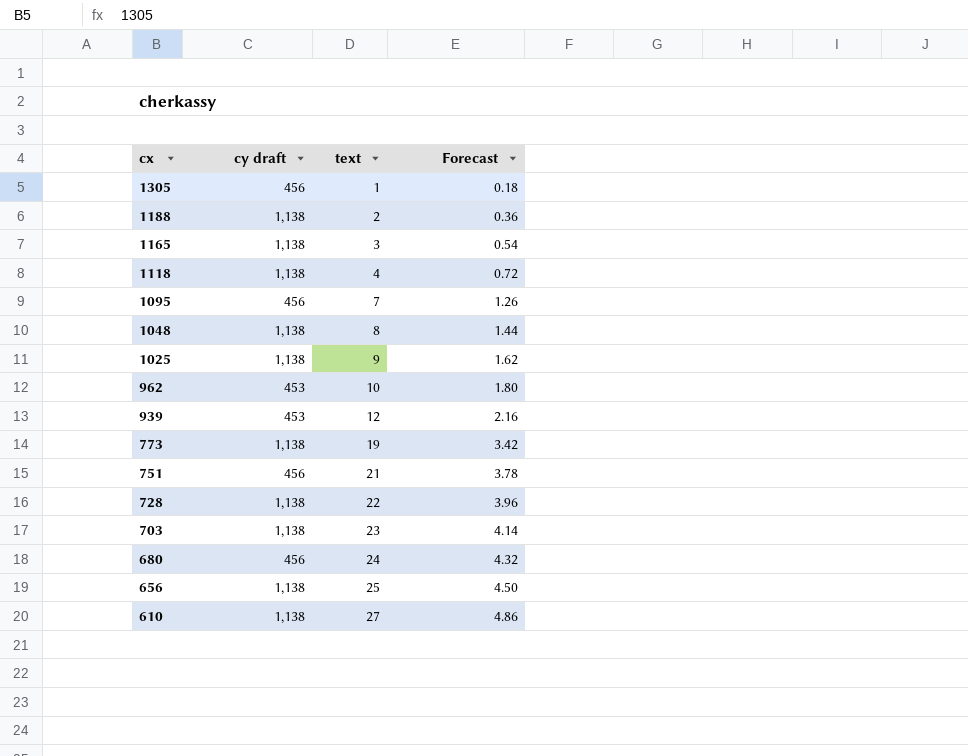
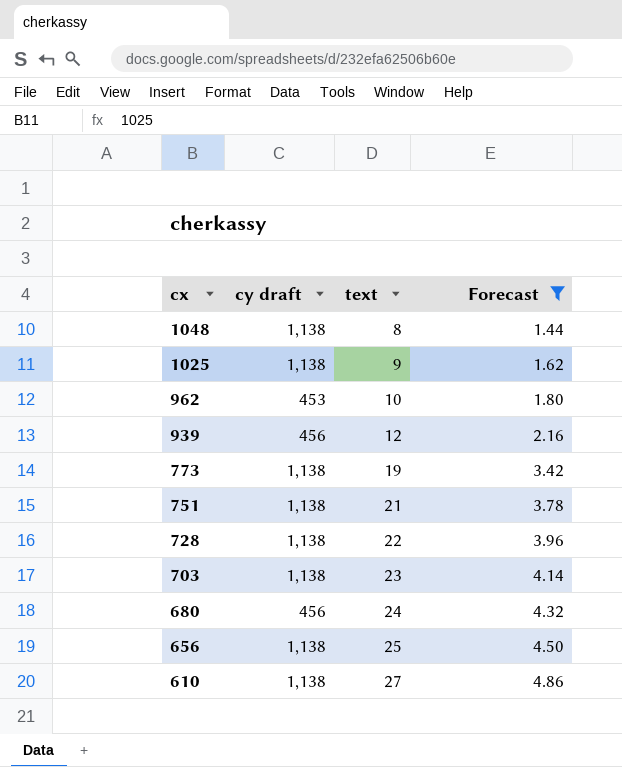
filter: none -> Forecast >= 1.44
939 | cy draft: 453 -> 456
751 | cy draft: 456 -> 1,138

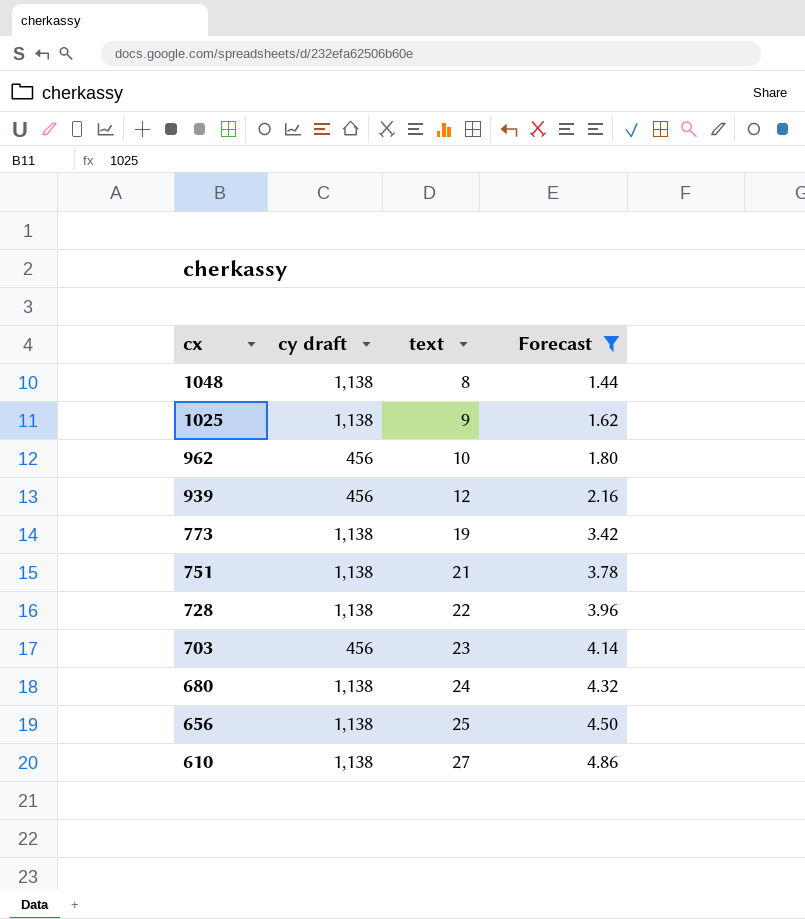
962 | cy draft: 453 -> 456
703 | cy draft: 1,138 -> 456
680 | cy draft: 456 -> 1,138

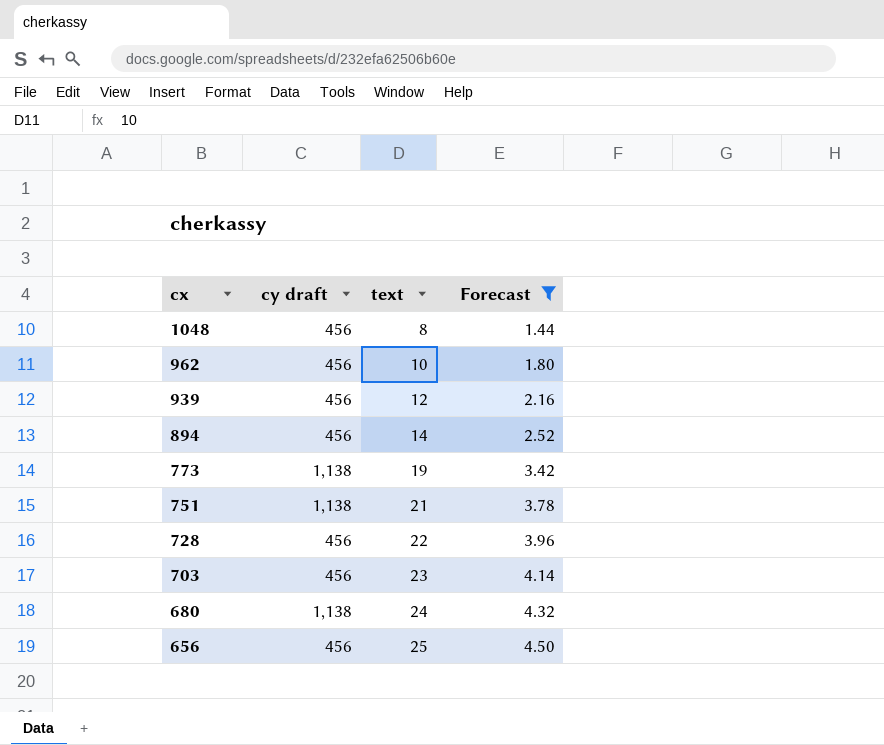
row 1025: 1,138 | 9 | 1.62 -> none
row 610: 1,138 | 27 | 4.86 -> none
1048 | cy draft: 1,138 -> 456
row 894: none -> 456 | 14 | 2.52
728 | cy draft: 1,138 -> 456
656 | cy draft: 1,138 -> 456

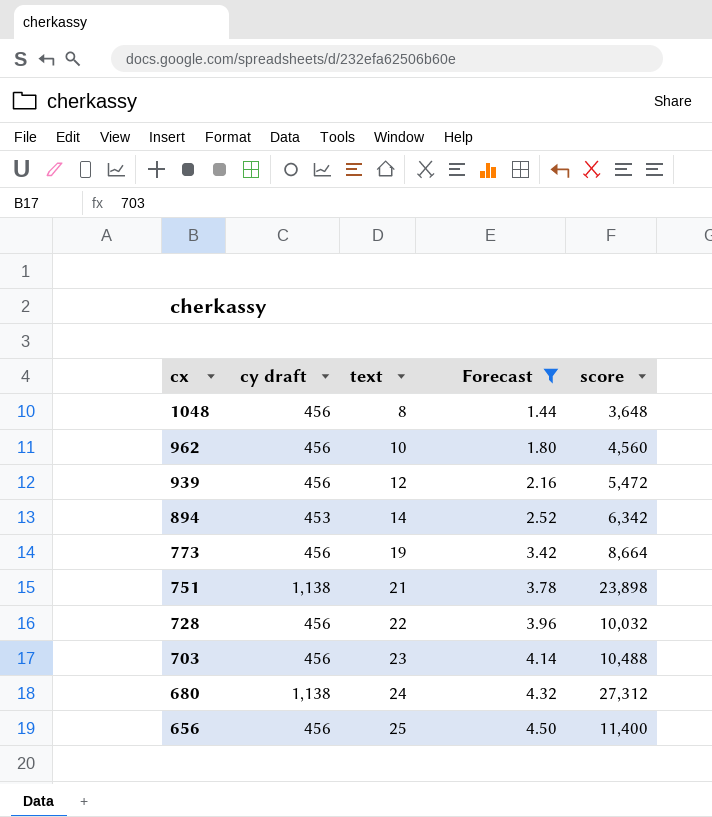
column score | formula: none -> [cy draft] * [text]
894 | cy draft: 456 -> 453
773 | cy draft: 1,138 -> 456

